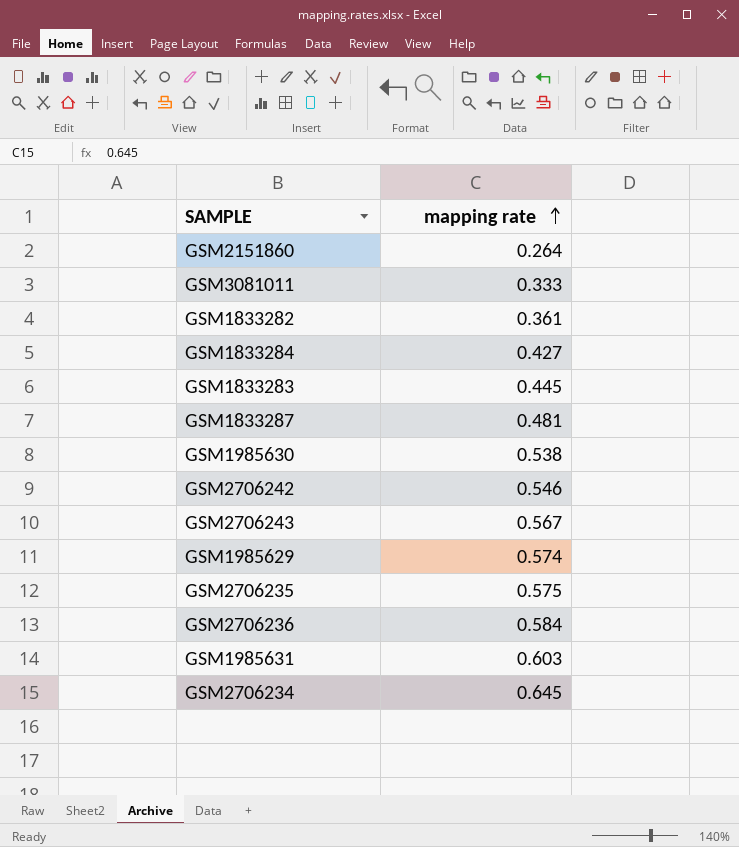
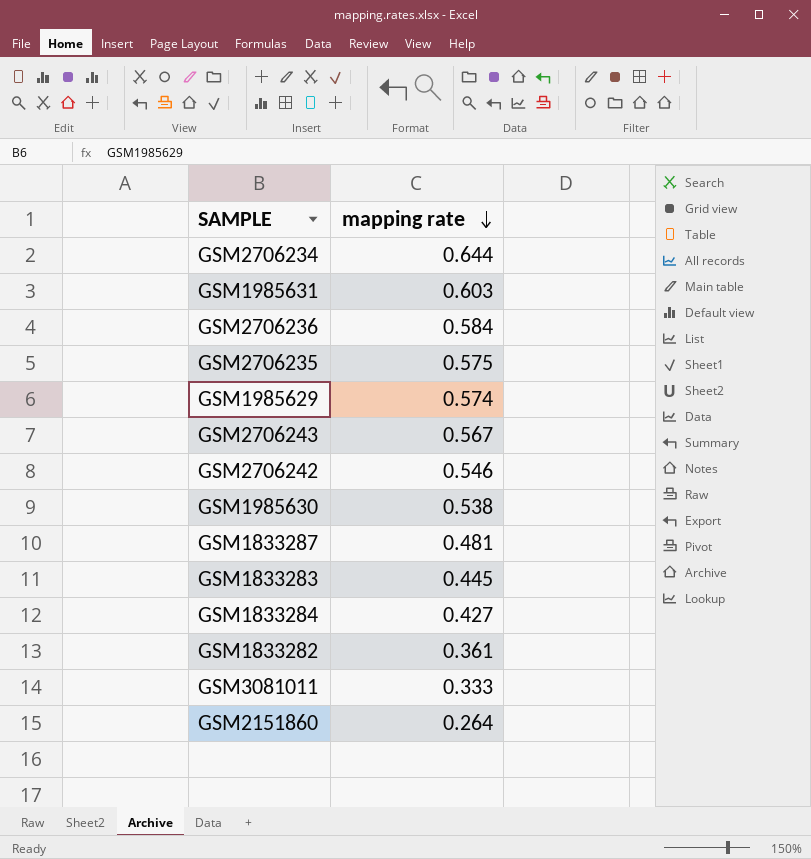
row order: mapping rate ascending -> mapping rate descending
GSM2706234 | mapping rate: 0.645 -> 0.644

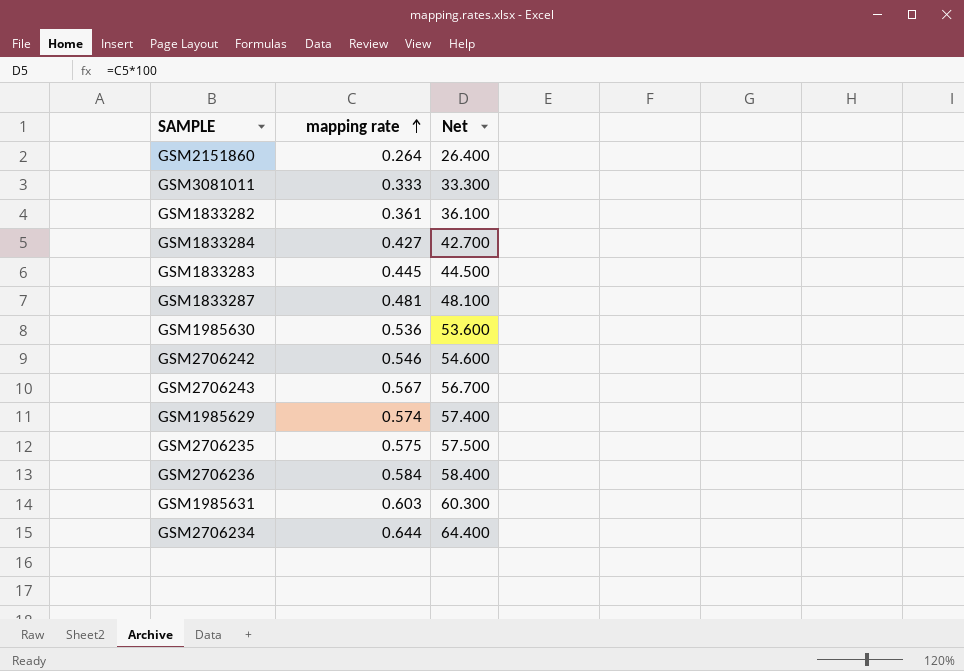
row order: mapping rate descending -> mapping rate ascending
column Net | formula: none -> [mapping rate] * 100
GSM1985630 | mapping rate: 0.538 -> 0.536

